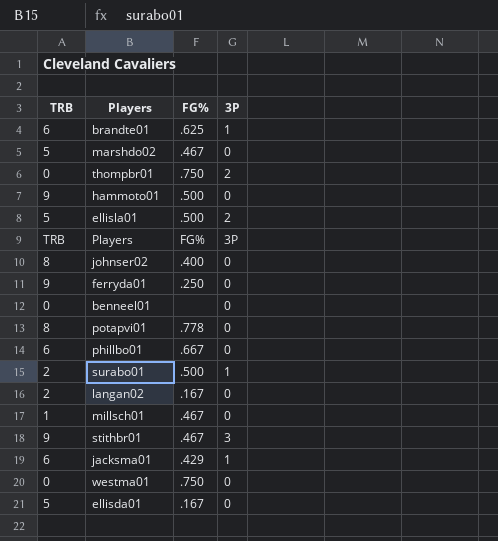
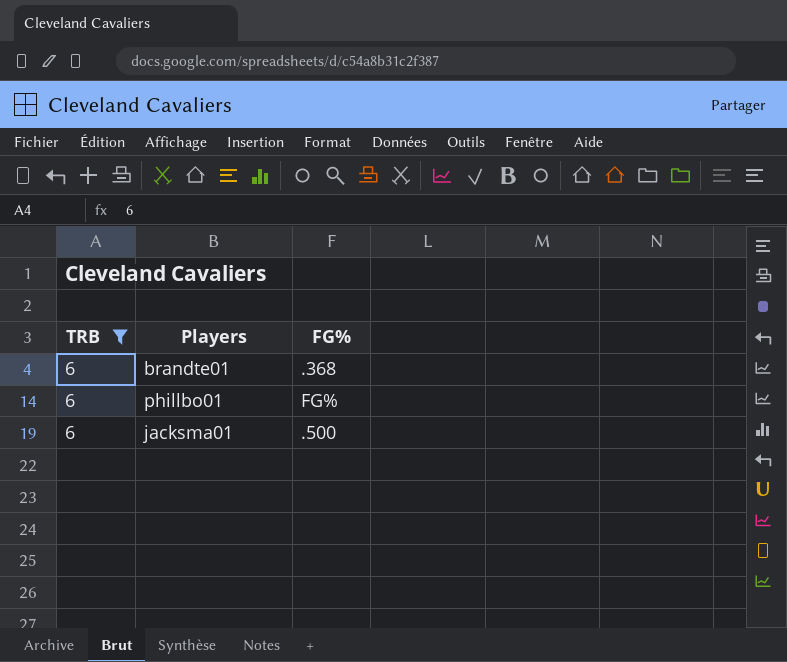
filter: none -> TRB = 6
column 3P | position: 4 -> none
brandte01 | FG%: .625 -> .368
phillbo01 | FG%: .667 -> FG%
jacksma01 | FG%: .429 -> .500

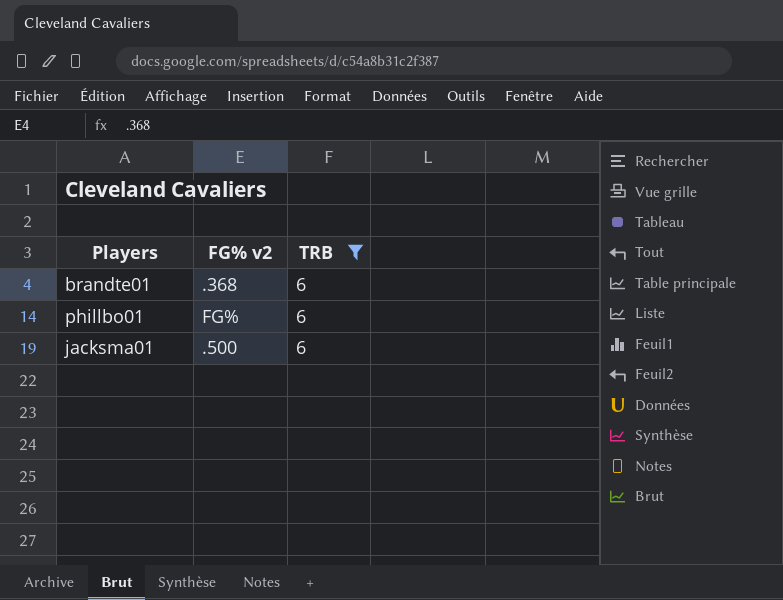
column name: FG% -> FG% v2
column TRB | position: 1 -> 3

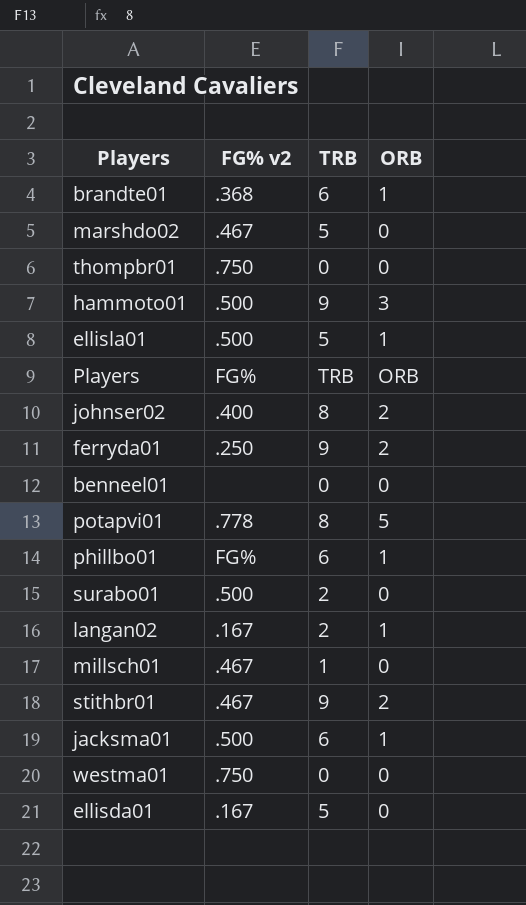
filter: TRB = 6 -> none
column ORB | position: none -> 4

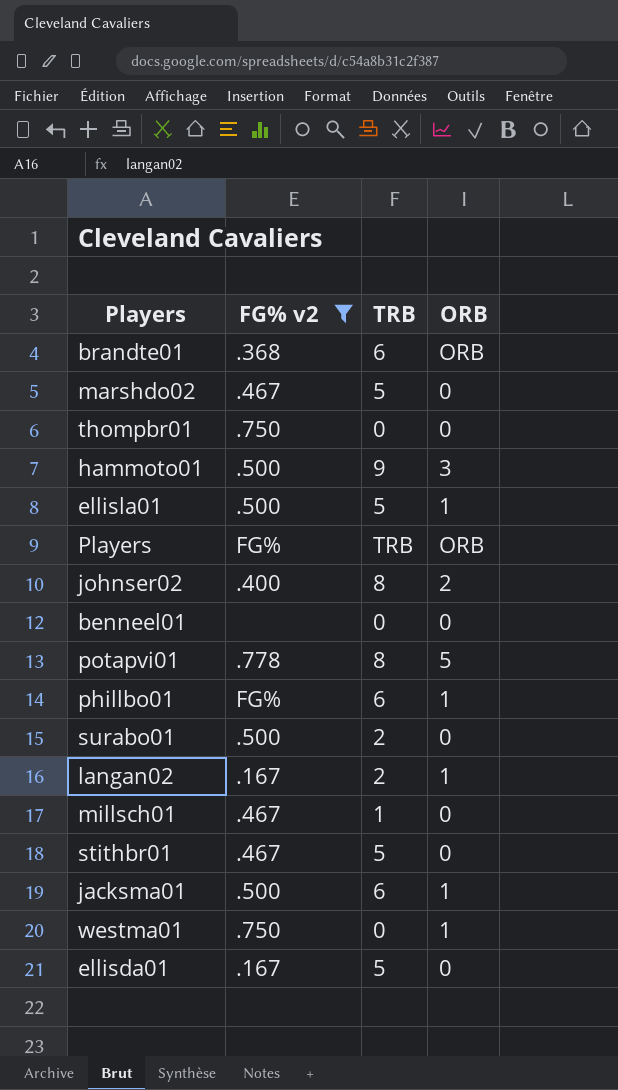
filter: none -> FG% v2 != .250
brandte01 | ORB: 1 -> ORB
stithbr01 | TRB: 9 -> 5
stithbr01 | ORB: 2 -> 0
westma01 | ORB: 0 -> 1

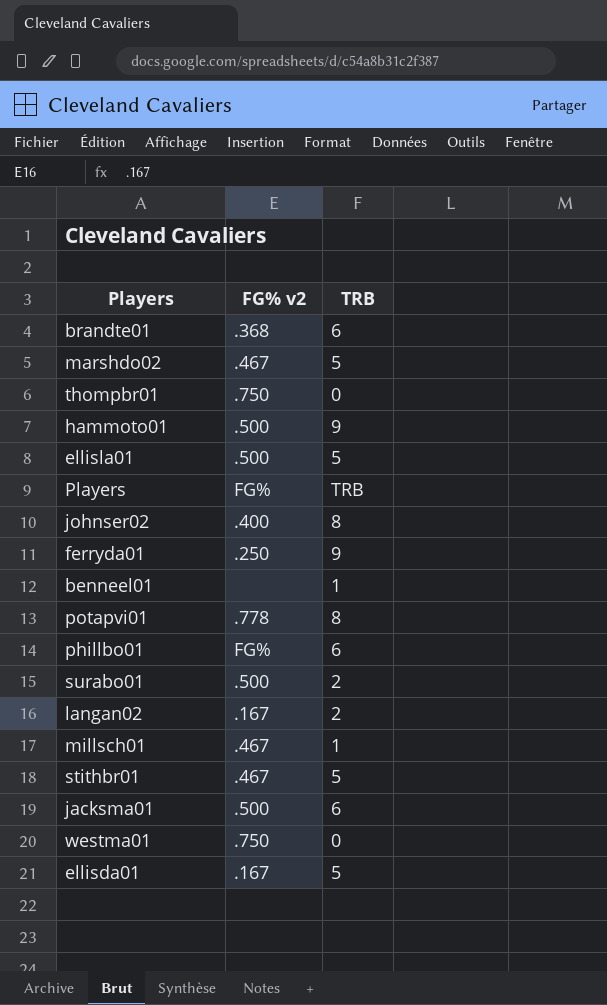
filter: FG% v2 != .250 -> none
column ORB | position: 4 -> none
benneel01 | TRB: 0 -> 1

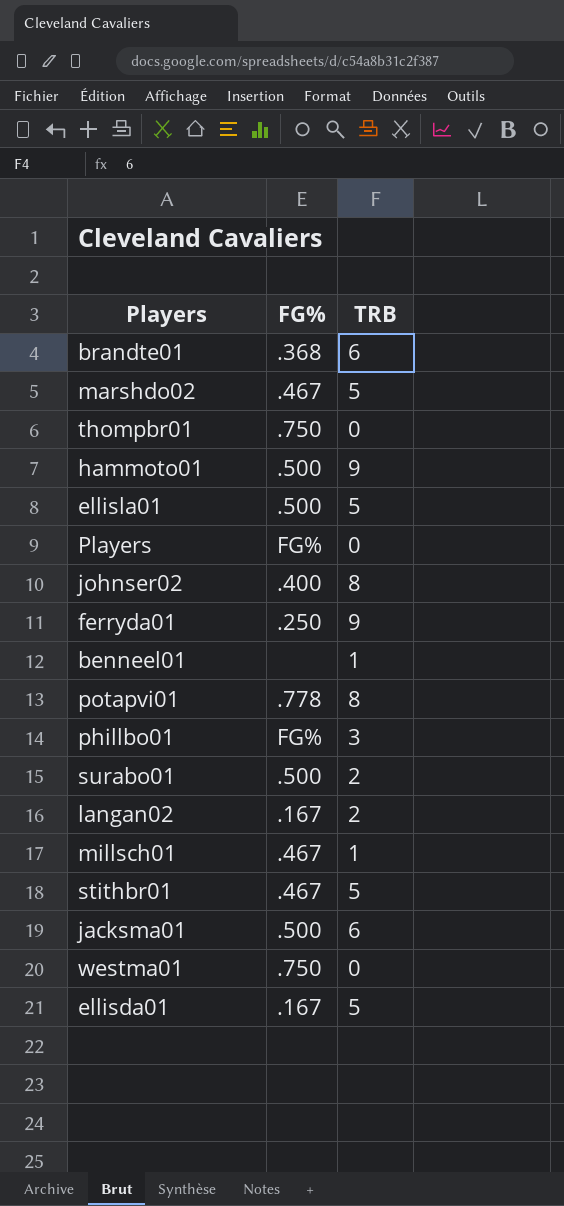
column name: FG% v2 -> FG%
Players | TRB: TRB -> 0
phillbo01 | TRB: 6 -> 3

